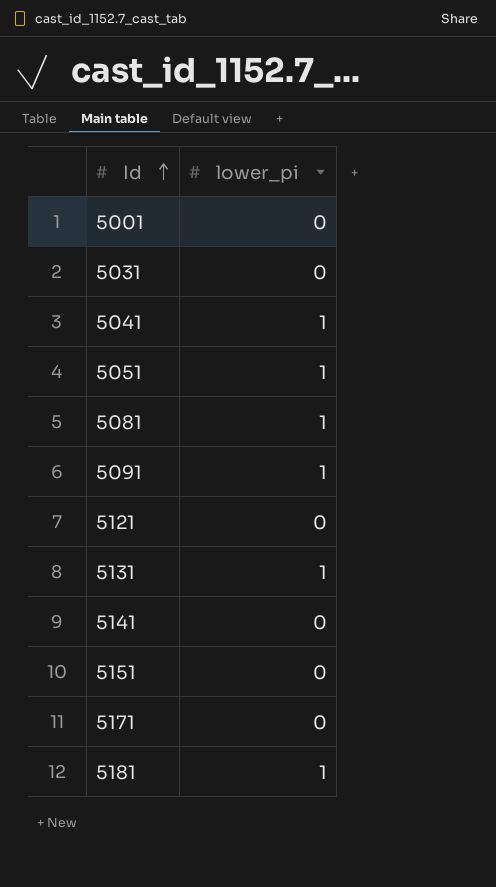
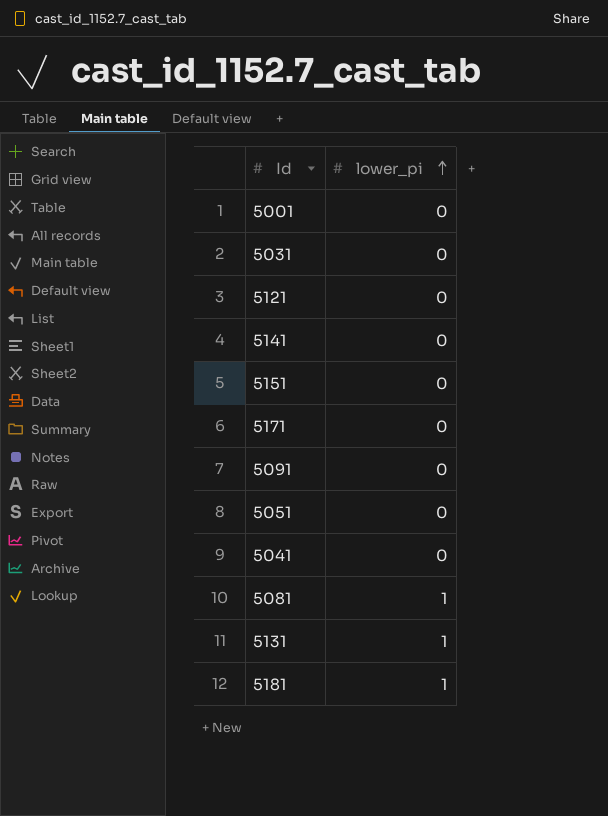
row order: Id ascending -> lower_pi ascending
5091 | lower_pi: 1 -> 0
5051 | lower_pi: 1 -> 0
5041 | lower_pi: 1 -> 0

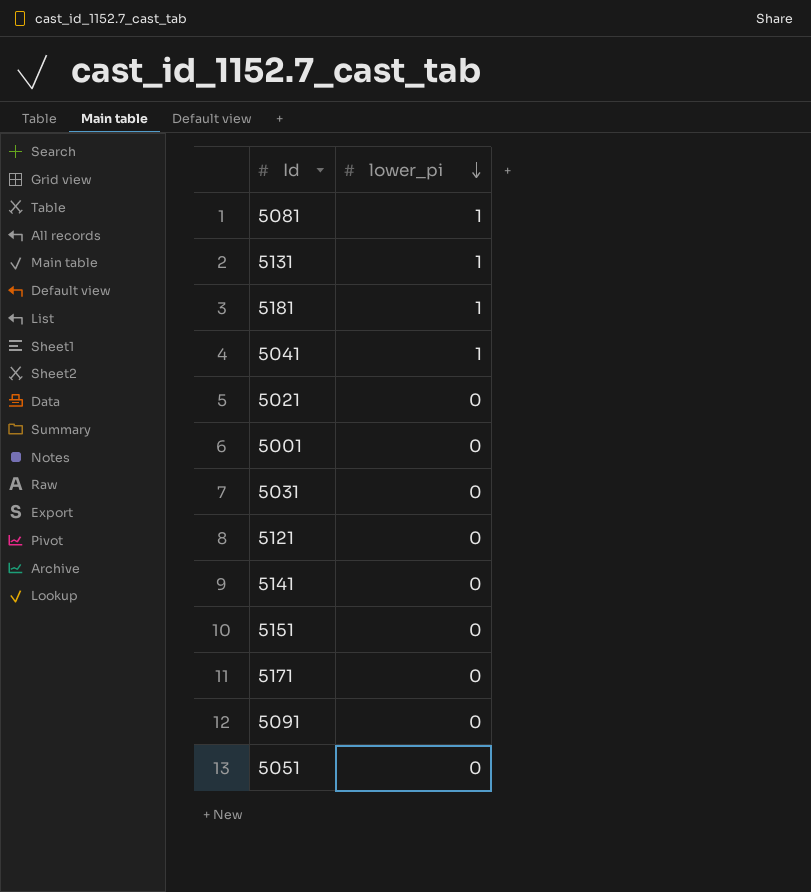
row order: lower_pi ascending -> lower_pi descending
5041 | lower_pi: 0 -> 1
row 5021: none -> 0

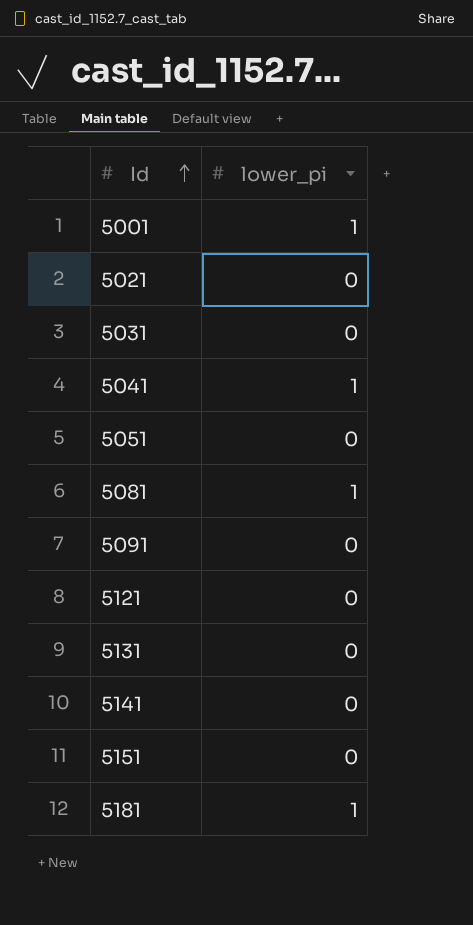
row order: lower_pi descending -> Id ascending
row 5171: 0 -> none
5001 | lower_pi: 0 -> 1
5131 | lower_pi: 1 -> 0

